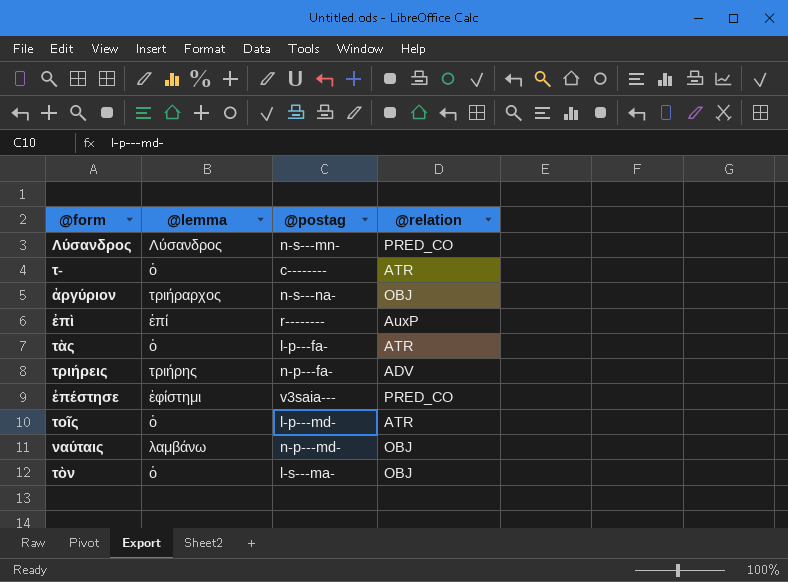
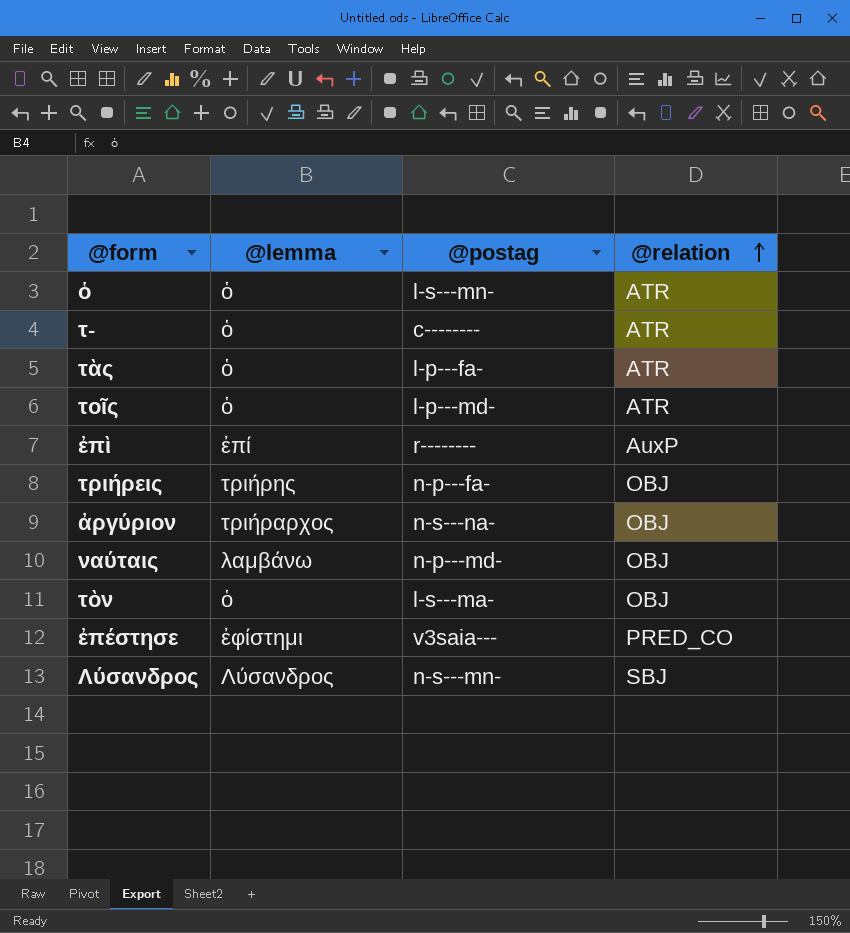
row order: none -> @relation ascending
row ὁ: none -> ὁ | l-s---mn- | ATR
τριήρεις | @relation: ADV -> OBJ
Λύσανδρος | @relation: PRED_CO -> SBJ

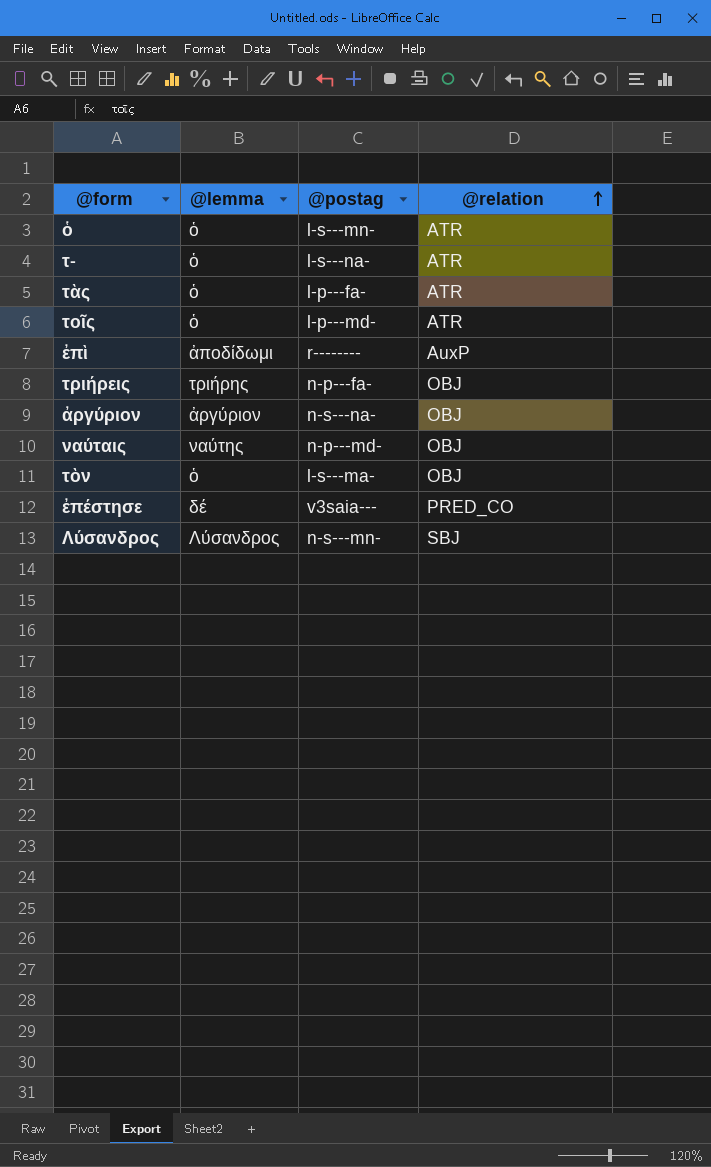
τ- | @postag: c-------- -> l-s---na-
ἐπὶ | @lemma: ἐπί -> ἀποδίδωμι
ἀργύριον | @lemma: τριήραρχος -> ἀργύριον
ναύταις | @lemma: λαμβάνω -> ναύτης
ἐπέστησε | @lemma: ἐφίστημι -> δέ

